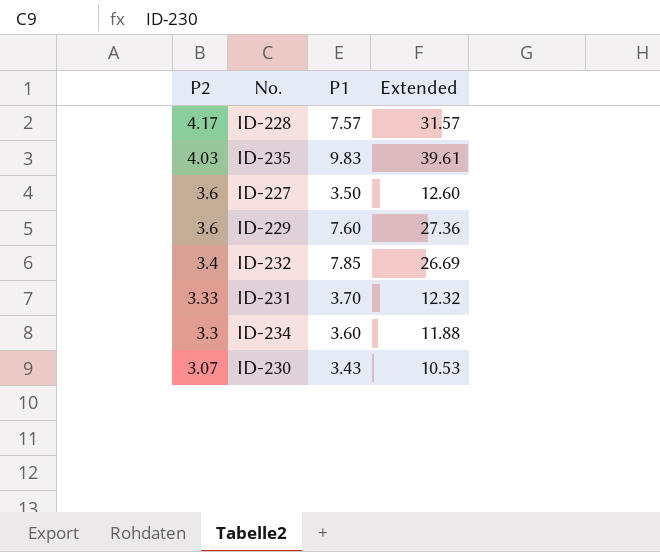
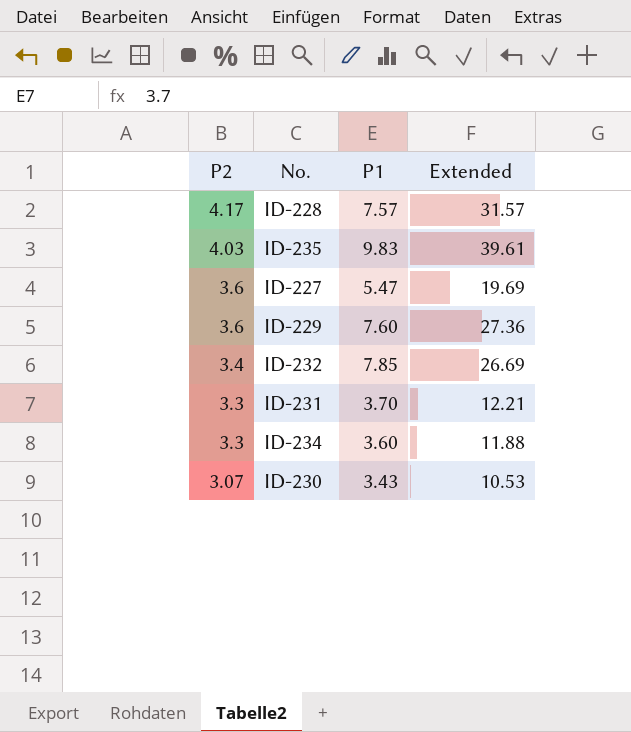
ID-227 | P1: 3.50 -> 5.47
ID-227 | Extended: 12.60 -> 19.69
ID-231 | P2: 3.33 -> 3.3
ID-231 | Extended: 12.32 -> 12.21

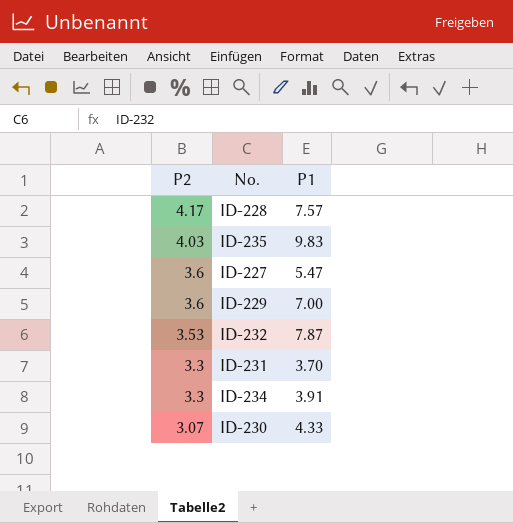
column Extended | formula: [P2] * [P1] -> none
ID-229 | P1: 7.60 -> 7.00
ID-232 | P2: 3.4 -> 3.53
ID-232 | P1: 7.85 -> 7.87
ID-234 | P1: 3.60 -> 3.91
ID-230 | P1: 3.43 -> 4.33

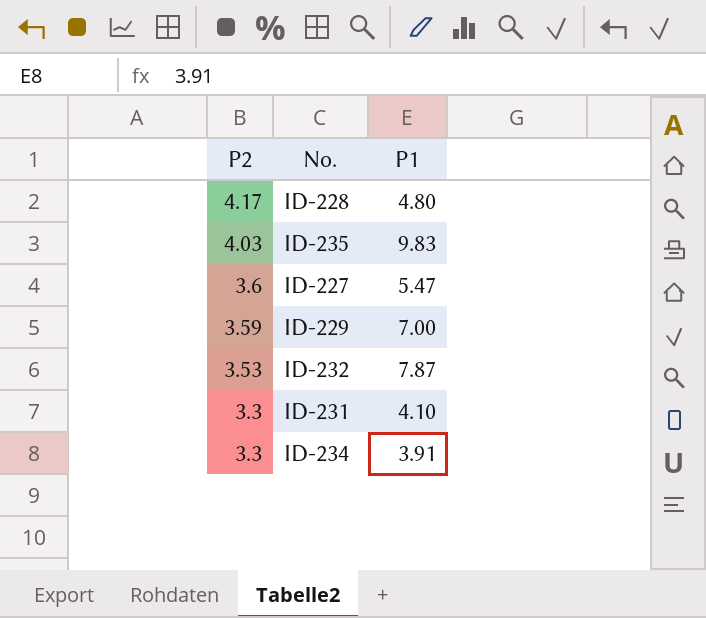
row ID-230: 3.07 | 4.33 -> none
ID-228 | P1: 7.57 -> 4.80
ID-229 | P2: 3.6 -> 3.59
ID-231 | P1: 3.70 -> 4.10

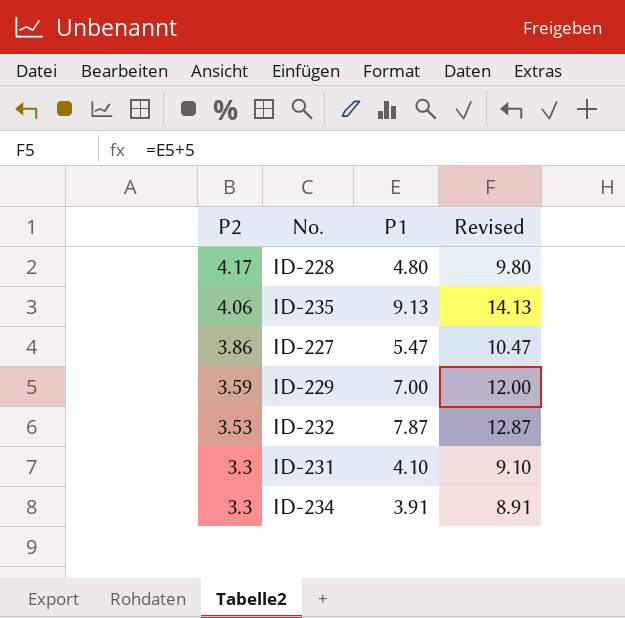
column Revised | formula: none -> [P1] + 5
ID-235 | P2: 4.03 -> 4.06
ID-235 | P1: 9.83 -> 9.13
ID-227 | P2: 3.6 -> 3.86

